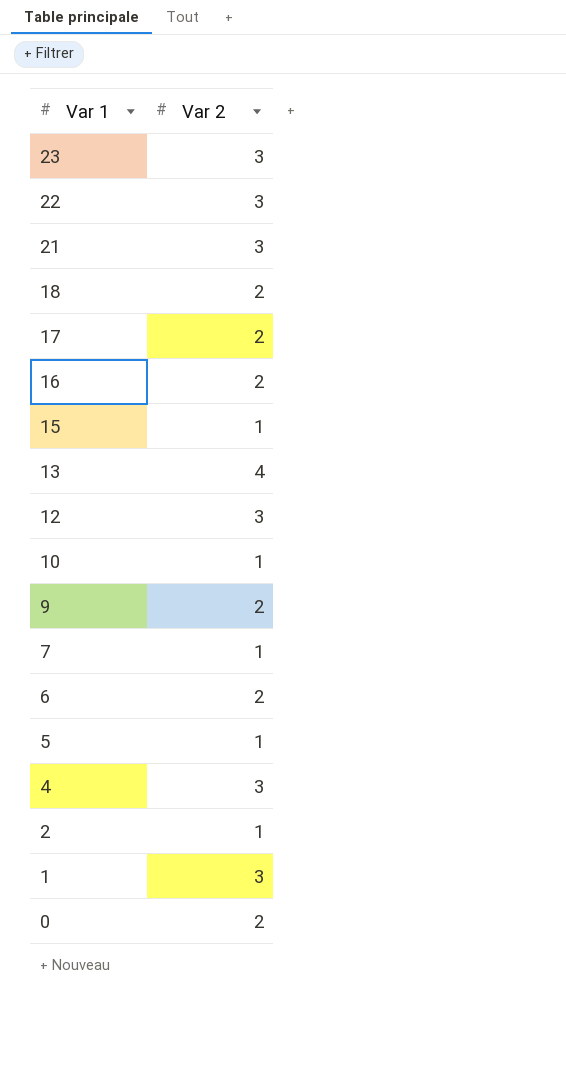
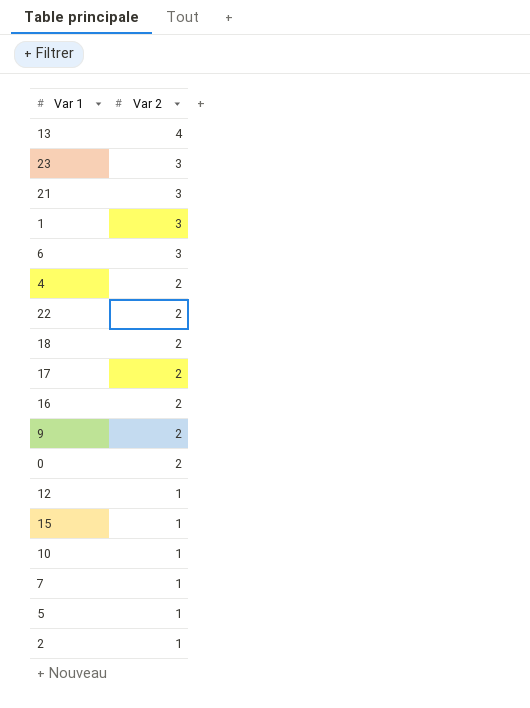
row order: Var 1 descending -> Var 2 descending
6 | Var 2: 2 -> 3
4 | Var 2: 3 -> 2
22 | Var 2: 3 -> 2
12 | Var 2: 3 -> 1

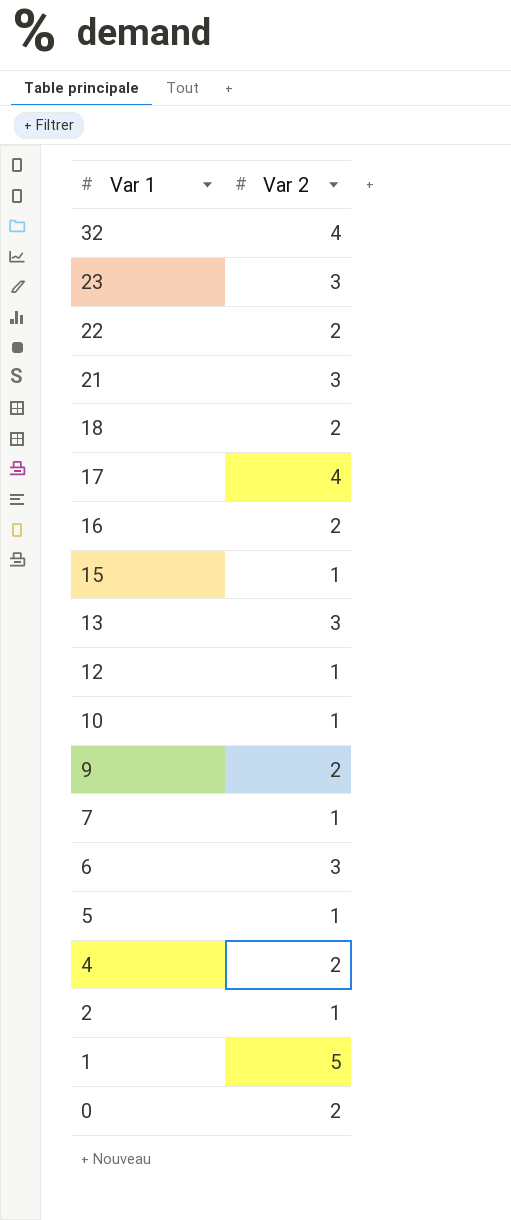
row order: Var 2 descending -> Var 1 descending
row 32: none -> 4
17 | Var 2: 2 -> 4
13 | Var 2: 4 -> 3
1 | Var 2: 3 -> 5

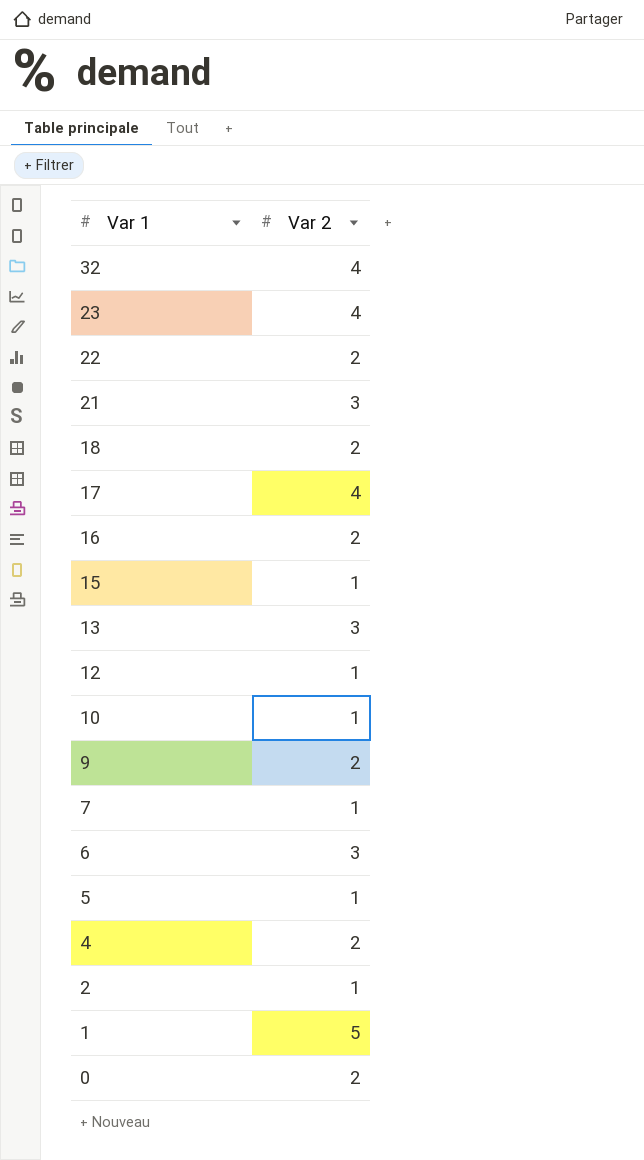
23 | Var 2: 3 -> 4

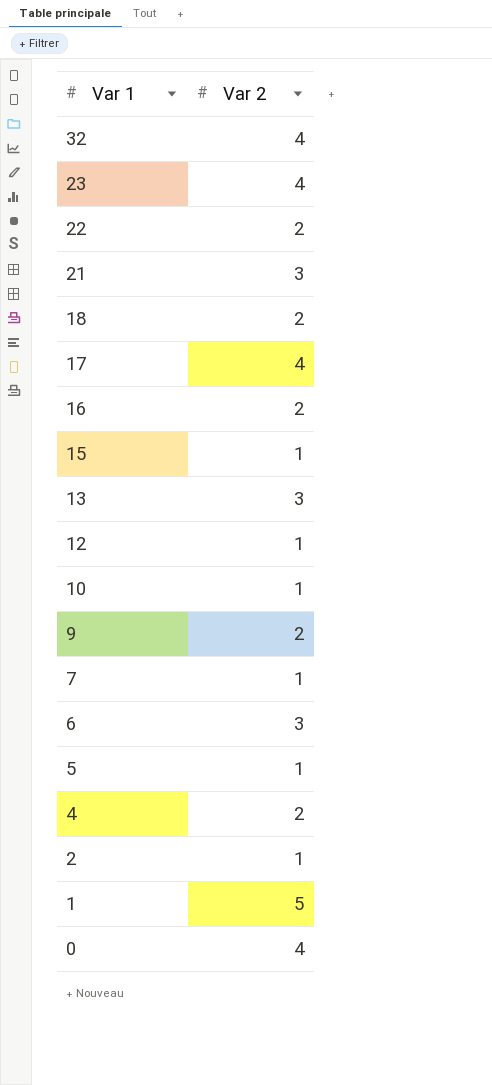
0 | Var 2: 2 -> 4

